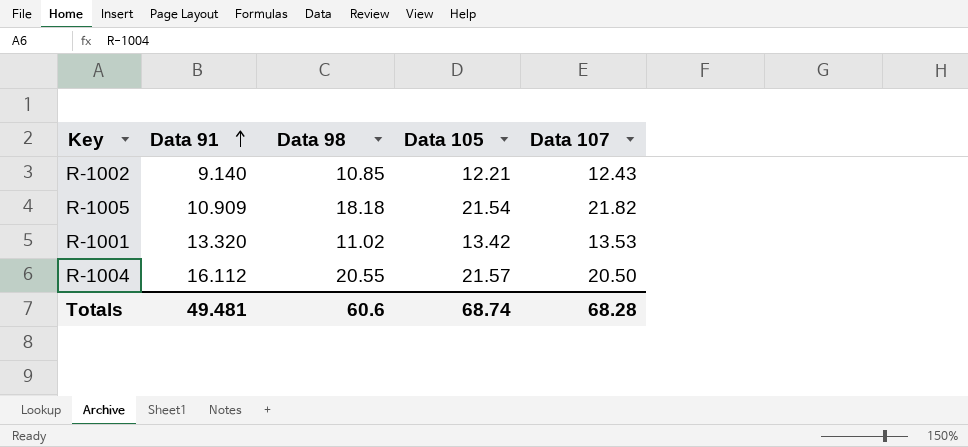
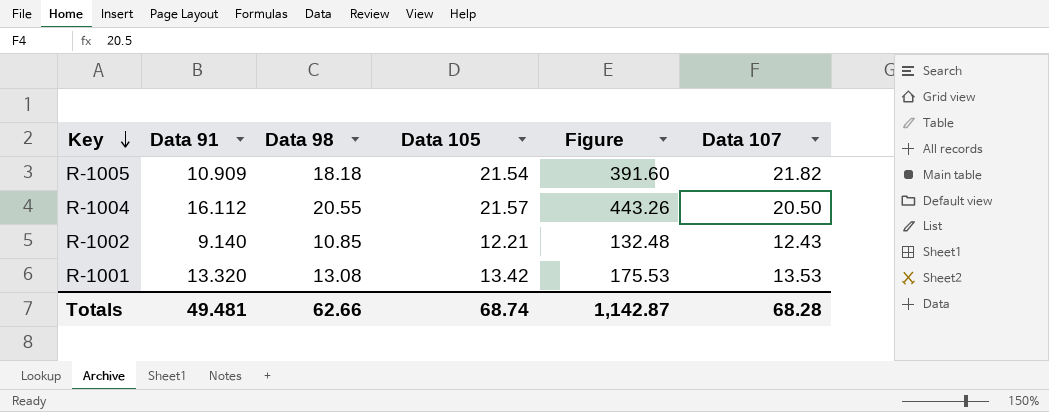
row order: Data 91 ascending -> Key descending
column Figure | formula: none -> [Data 98] * [Data 105]
R-1001 | Data 98: 11.02 -> 13.08
Totals | Data 98: 60.6 -> 62.66

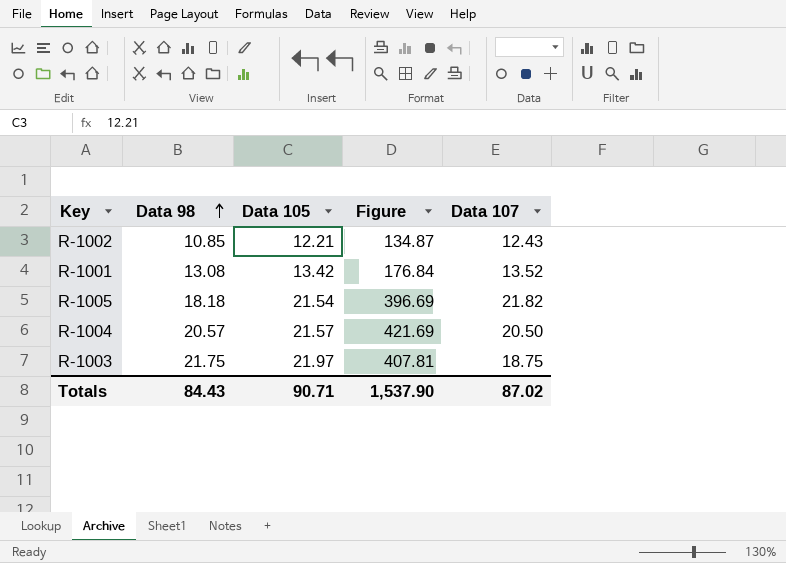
row order: Key descending -> Data 98 ascending
column Data 91 | position: 2 -> none
column Figure | formula: [Data 98] * [Data 105] -> [Data 98] * [Data 107]
R-1001 | Data 107: 13.53 -> 13.52
R-1004 | Data 98: 20.55 -> 20.57
row R-1003: none -> 21.75 | 21.97 | 407.81 | 18.75
Totals | Data 98: 62.66 -> 84.43
Totals | Data 105: 68.74 -> 90.71
Totals | Figure: 1,142.87 -> 1,537.90
Totals | Data 107: 68.28 -> 87.02

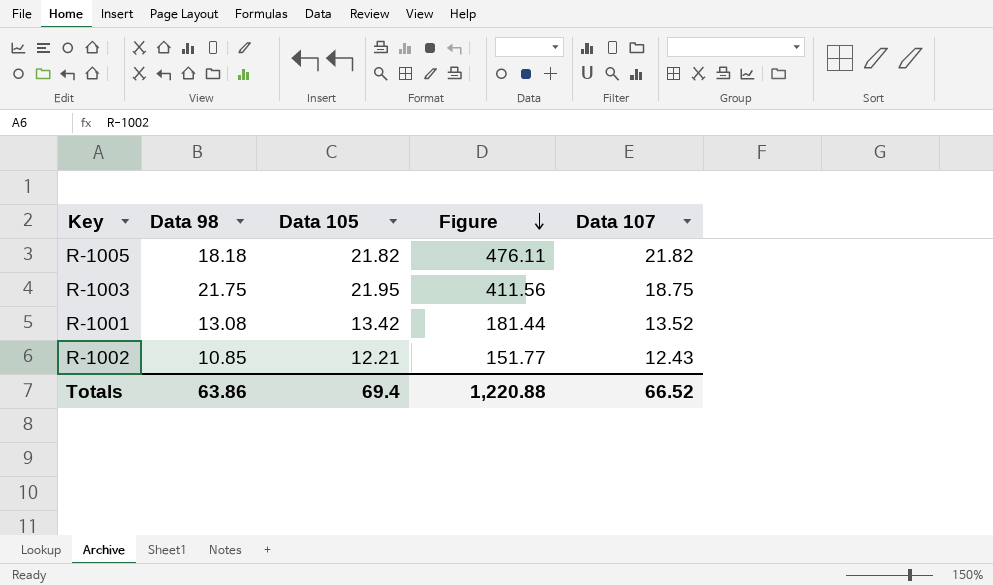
row order: Data 98 ascending -> Figure descending
column Figure | formula: [Data 98] * [Data 107] -> [Data 105] * [Data 107]
row R-1004: 20.57 | 21.57 | 421.69 | 20.50 -> none
R-1005 | Data 105: 21.54 -> 21.82
R-1003 | Data 105: 21.97 -> 21.95
Totals | Data 98: 84.43 -> 63.86
Totals | Data 105: 90.71 -> 69.4
Totals | Figure: 1,537.90 -> 1,220.88
Totals | Data 107: 87.02 -> 66.52

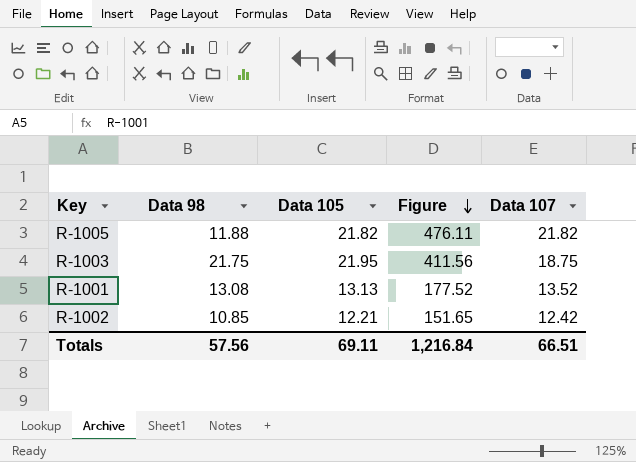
R-1005 | Data 98: 18.18 -> 11.88
R-1001 | Data 105: 13.42 -> 13.13
R-1001 | Figure: 181.44 -> 177.52
R-1002 | Figure: 151.77 -> 151.65
R-1002 | Data 107: 12.43 -> 12.42
Totals | Data 98: 63.86 -> 57.56
Totals | Data 105: 69.4 -> 69.11
Totals | Figure: 1,220.88 -> 1,216.84
Totals | Data 107: 66.52 -> 66.51

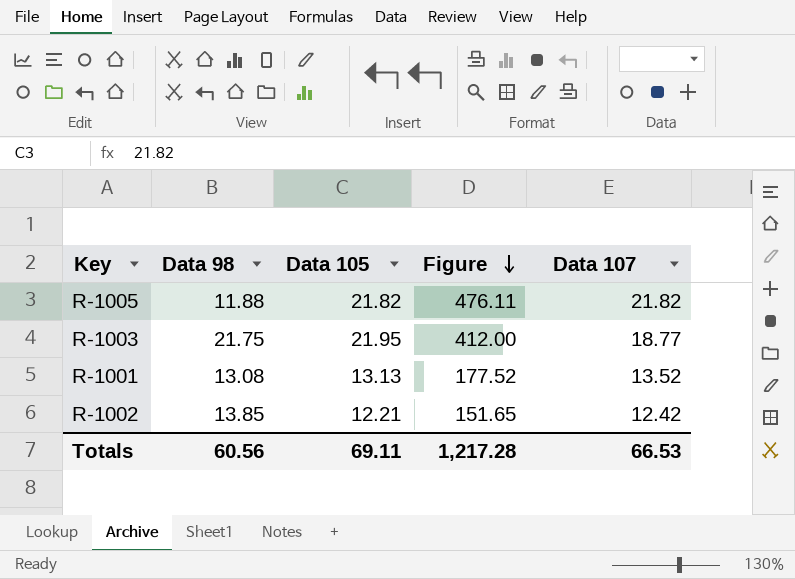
R-1003 | Figure: 411.56 -> 412.00
R-1003 | Data 107: 18.75 -> 18.77
R-1002 | Data 98: 10.85 -> 13.85
Totals | Data 98: 57.56 -> 60.56
Totals | Figure: 1,216.84 -> 1,217.28
Totals | Data 107: 66.51 -> 66.53

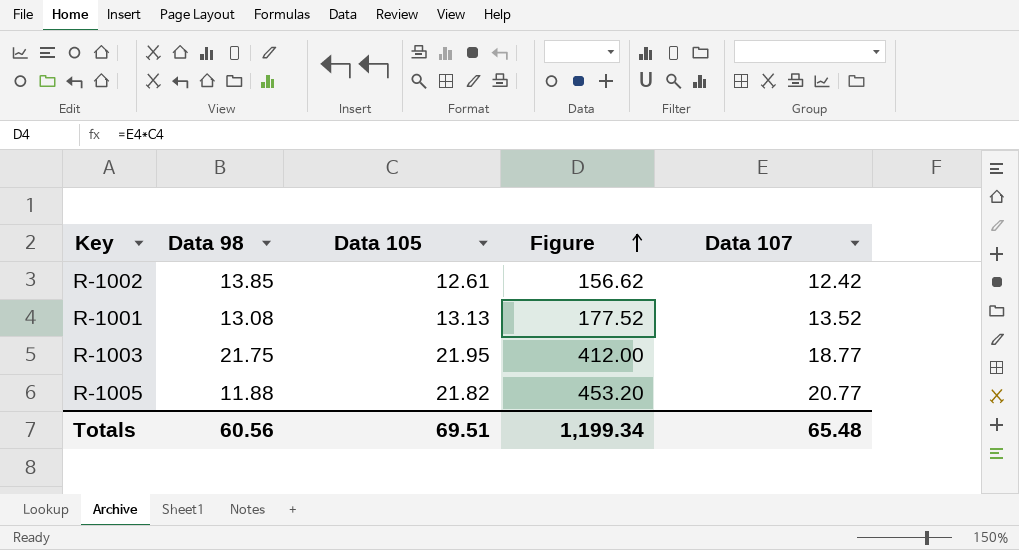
row order: Figure descending -> Figure ascending
R-1002 | Data 105: 12.21 -> 12.61
R-1002 | Figure: 151.65 -> 156.62
R-1005 | Figure: 476.11 -> 453.20
R-1005 | Data 107: 21.82 -> 20.77
Totals | Data 105: 69.11 -> 69.51
Totals | Figure: 1,217.28 -> 1,199.34
Totals | Data 107: 66.53 -> 65.48

